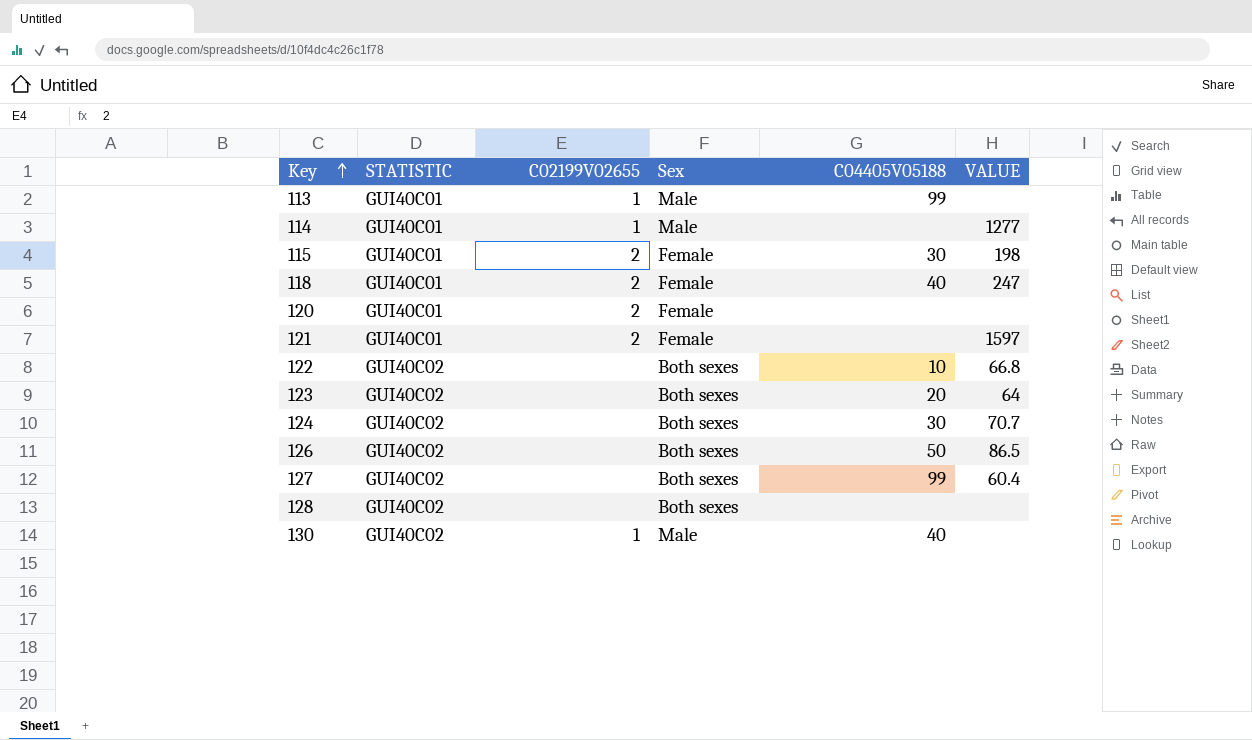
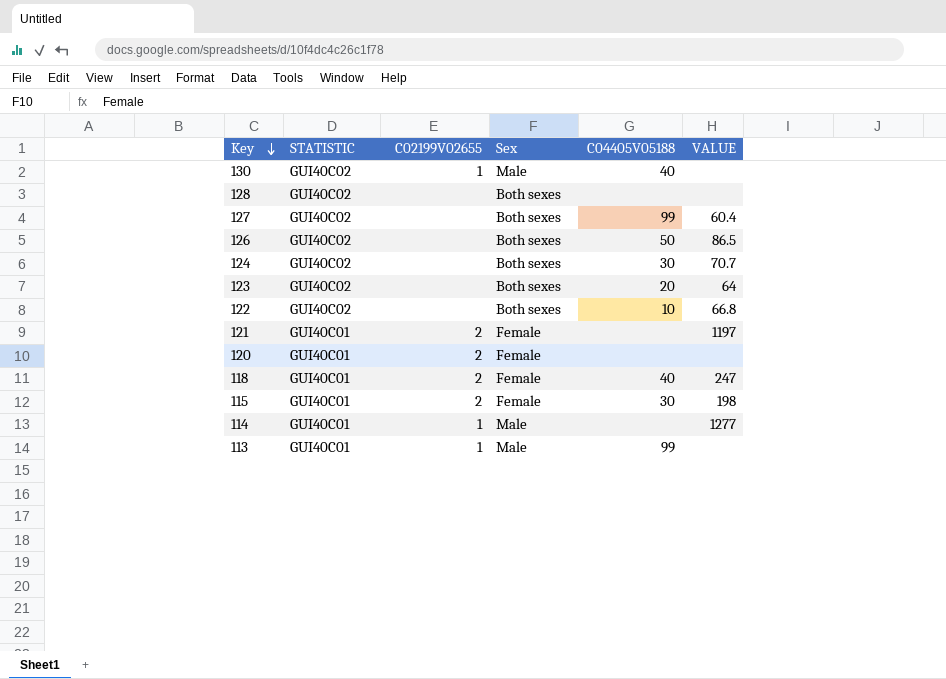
row order: Key ascending -> Key descending
121 | VALUE: 1597 -> 1197

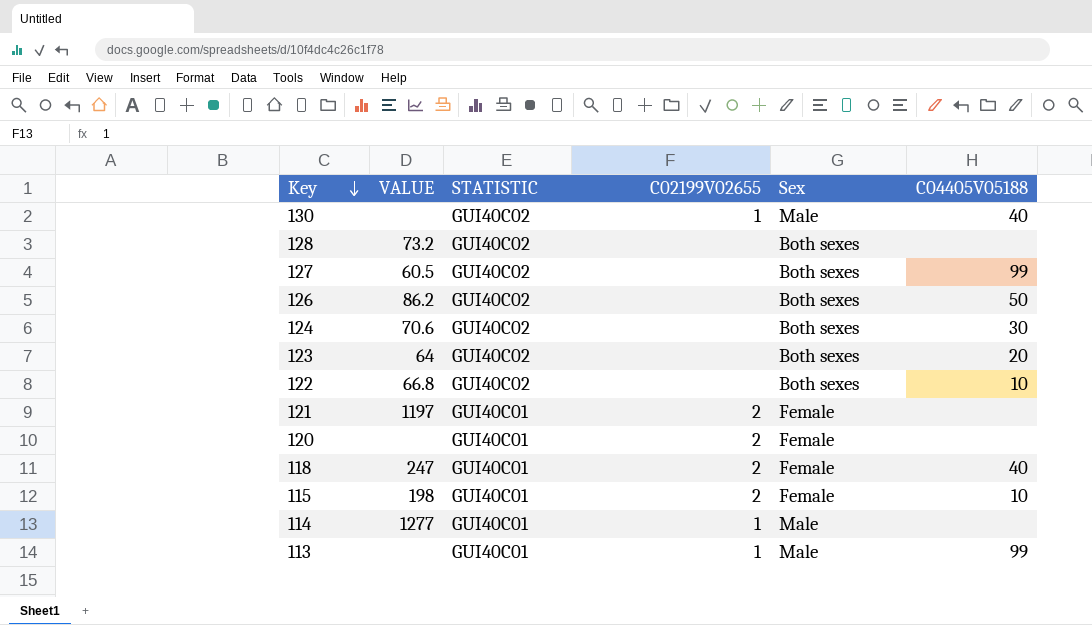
column VALUE | position: 6 -> 2
128 | VALUE: none -> 73.2
127 | VALUE: 60.4 -> 60.5
126 | VALUE: 86.5 -> 86.2
124 | VALUE: 70.7 -> 70.6
115 | C04405V05188: 30 -> 10

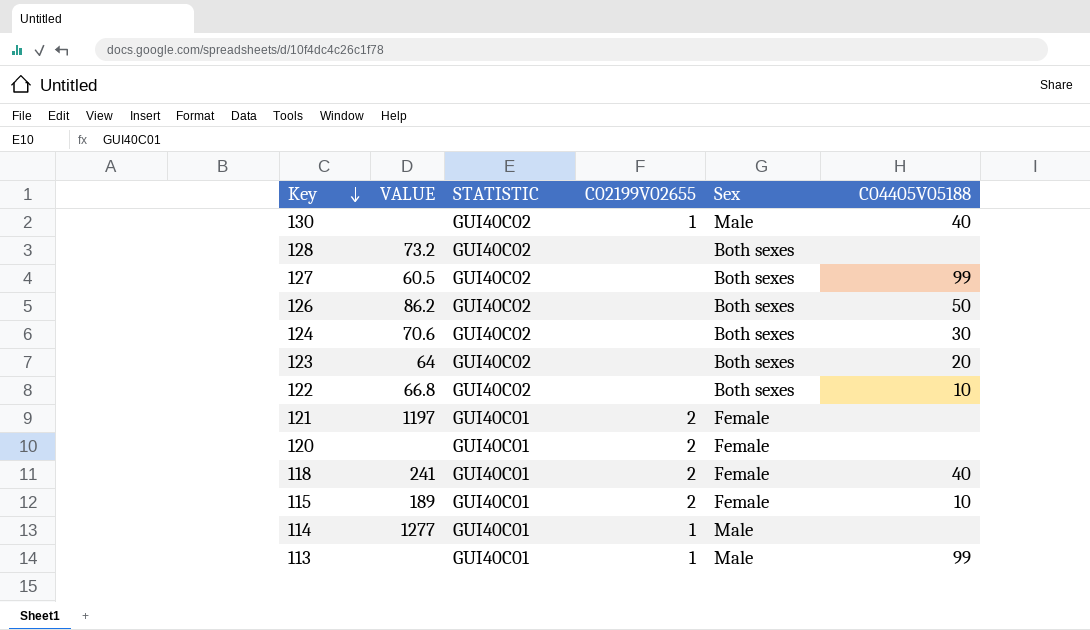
118 | VALUE: 247 -> 241
115 | VALUE: 198 -> 189

